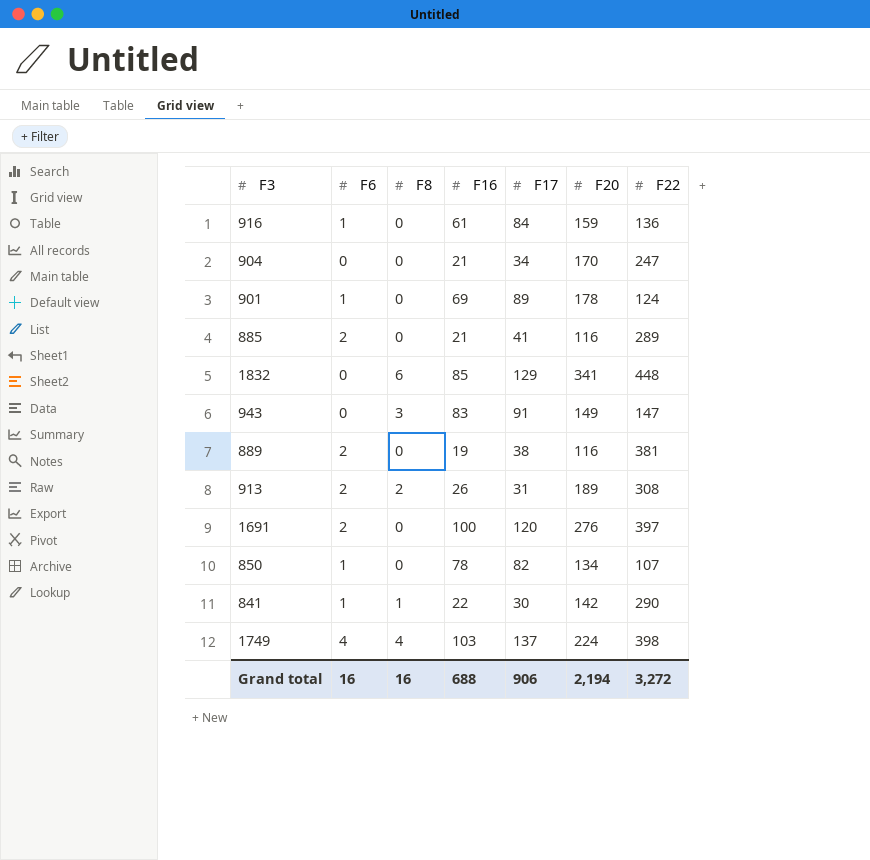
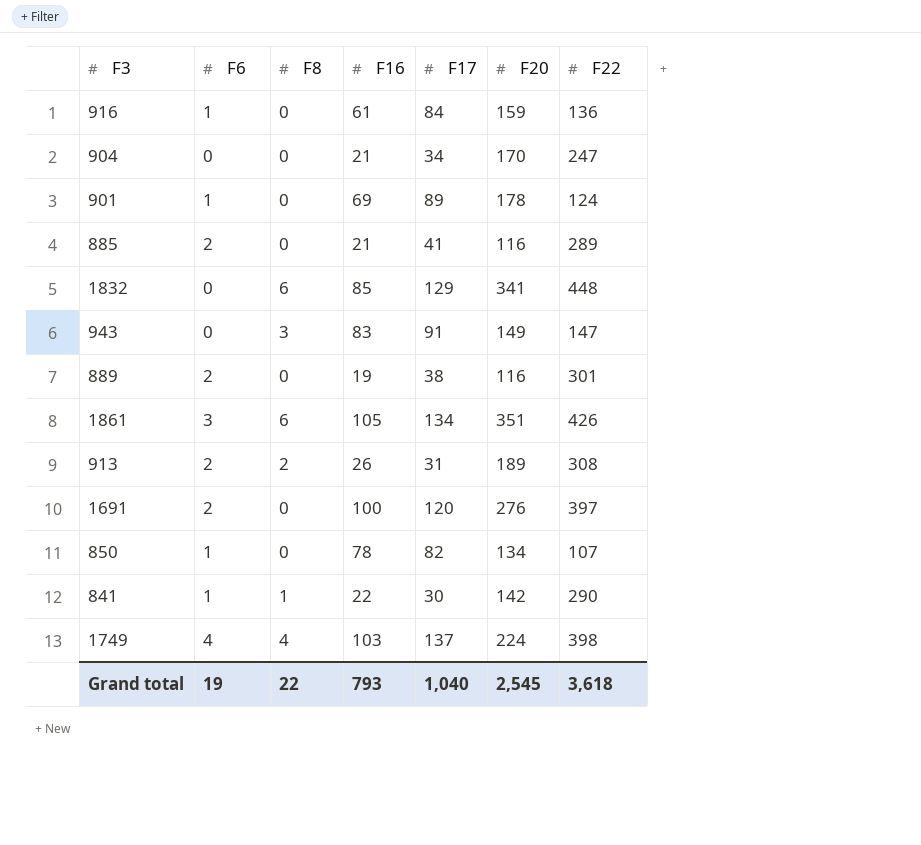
889 | F22: 381 -> 301
row 1861: none -> 3 | 6 | 105 | 134 | 351 | 426
Grand total | F6: 16 -> 19
Grand total | F8: 16 -> 22
Grand total | F16: 688 -> 793
Grand total | F17: 906 -> 1,040
Grand total | F20: 2,194 -> 2,545
Grand total | F22: 3,272 -> 3,618

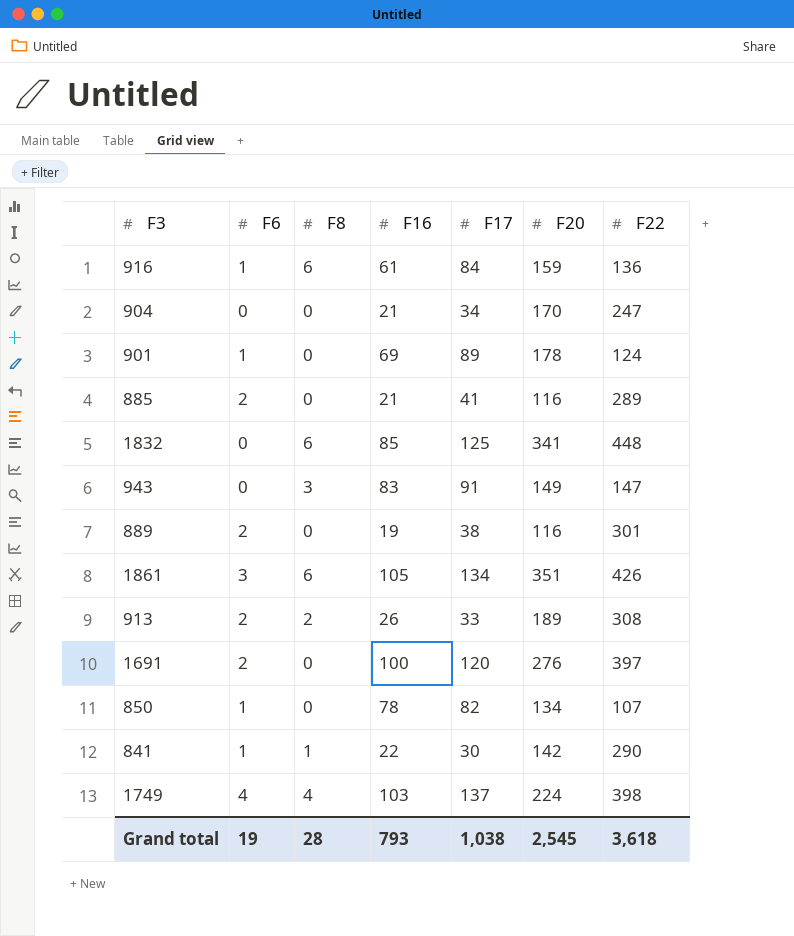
916 | F8: 0 -> 6
1832 | F17: 129 -> 125
913 | F17: 31 -> 33
Grand total | F8: 22 -> 28
Grand total | F17: 1,040 -> 1,038

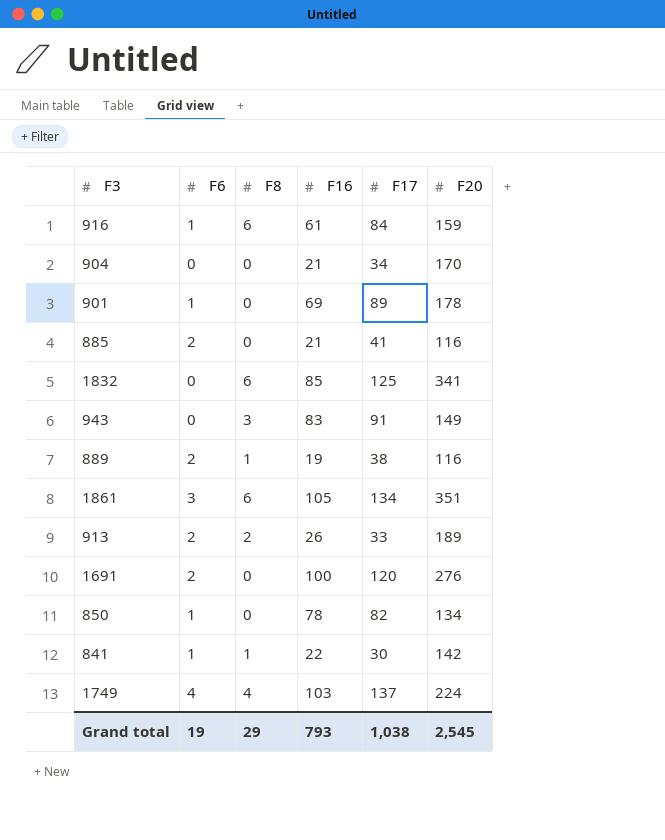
column F22 | position: 7 -> none
889 | F8: 0 -> 1
Grand total | F8: 28 -> 29

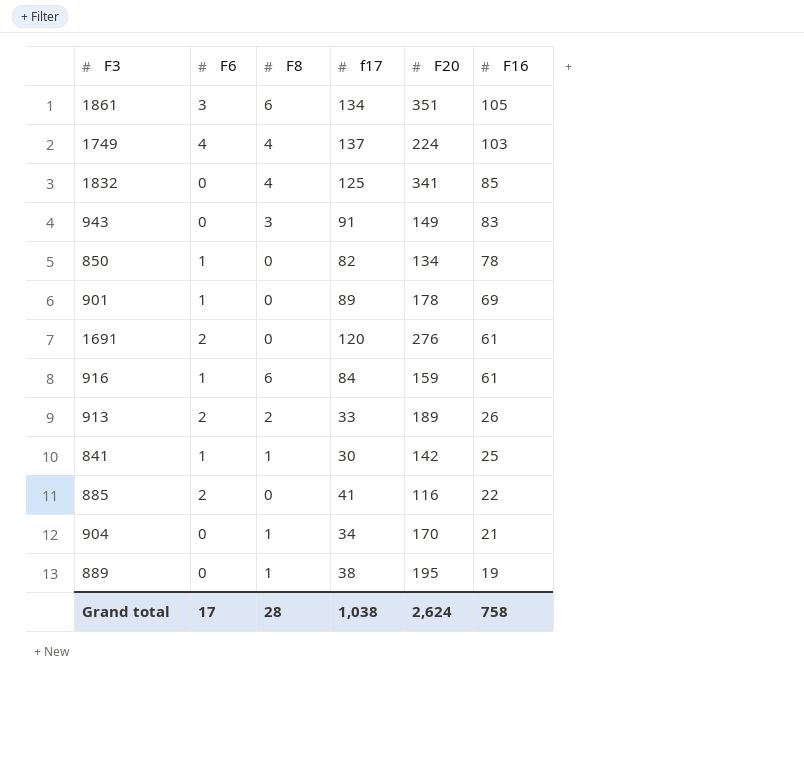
row order: none -> F16 descending
column name: F17 -> f17
column F16 | position: 4 -> 6
1832 | F8: 6 -> 4
1691 | F16: 100 -> 61
841 | F16: 22 -> 25
885 | F16: 21 -> 22
904 | F8: 0 -> 1
889 | F6: 2 -> 0
889 | F20: 116 -> 195
Grand total | F6: 19 -> 17
Grand total | F8: 29 -> 28
Grand total | F20: 2,545 -> 2,624
Grand total | F16: 793 -> 758

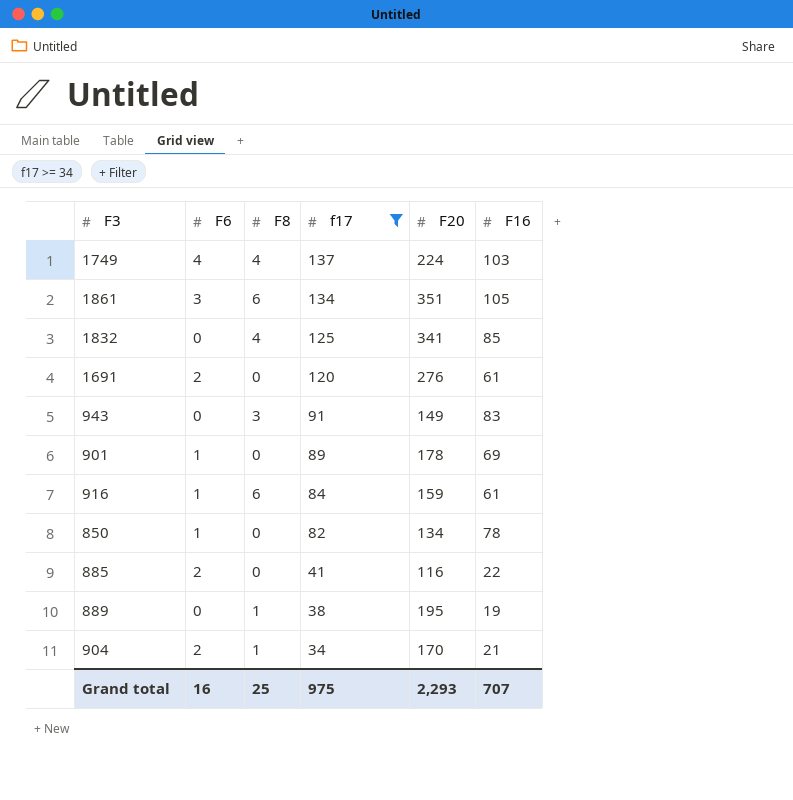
filter: none -> f17 >= 34
row order: F16 descending -> f17 descending
904 | F6: 0 -> 2
Grand total | F6: 17 -> 16
Grand total | F8: 28 -> 25
Grand total | f17: 1,038 -> 975
Grand total | F20: 2,624 -> 2,293
Grand total | F16: 758 -> 707

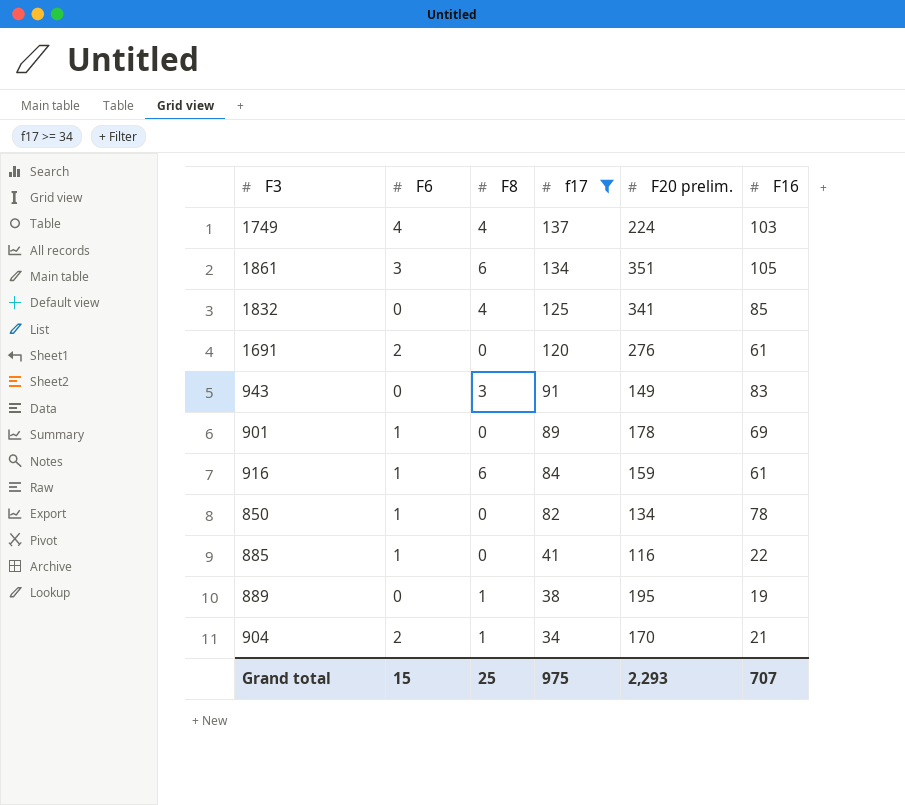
column name: F20 -> F20 prelim.
885 | F6: 2 -> 1
Grand total | F6: 16 -> 15

